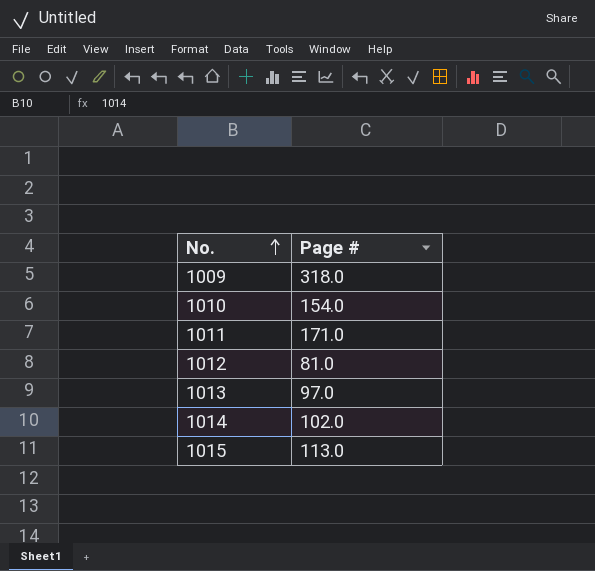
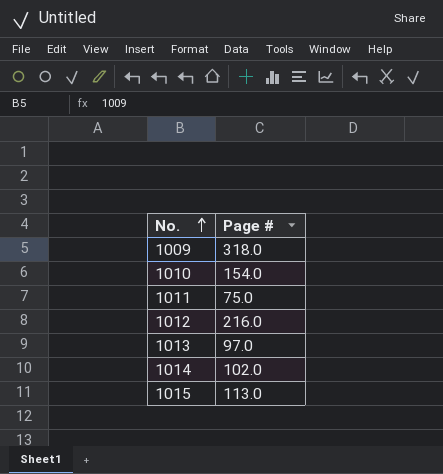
1011 | Page #: 171.0 -> 75.0
1012 | Page #: 81.0 -> 216.0

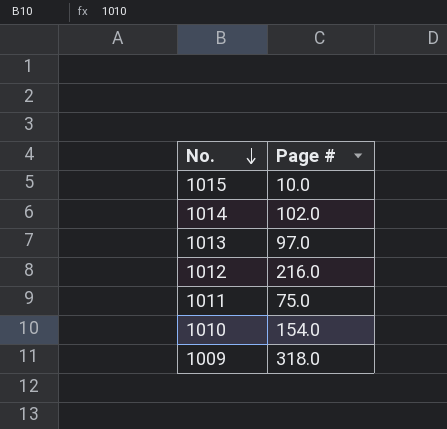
row order: No. ascending -> No. descending
1015 | Page #: 113.0 -> 10.0

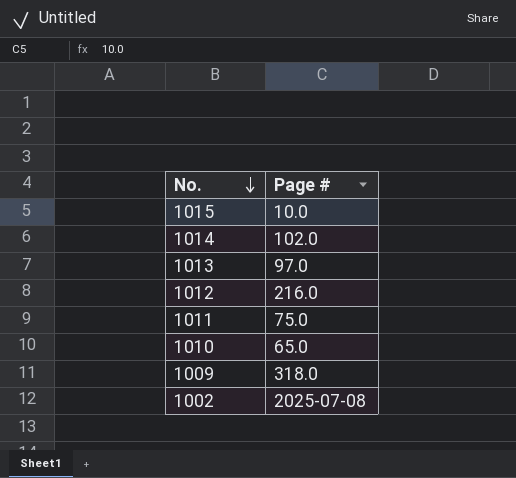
1010 | Page #: 154.0 -> 65.0
row 1002: none -> 2025-07-08

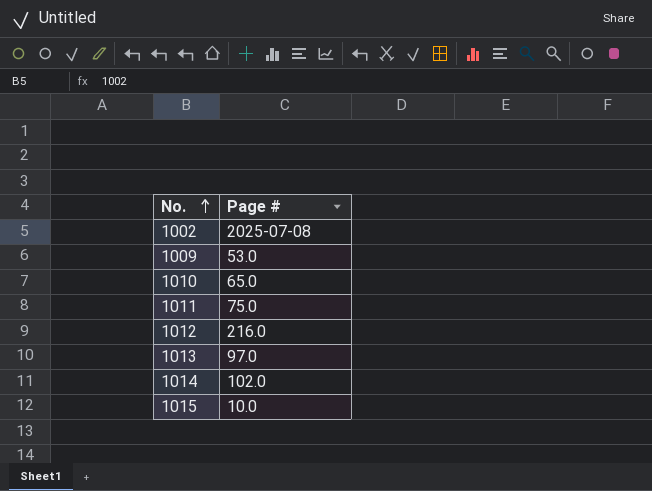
row order: No. descending -> No. ascending
1009 | Page #: 318.0 -> 53.0

